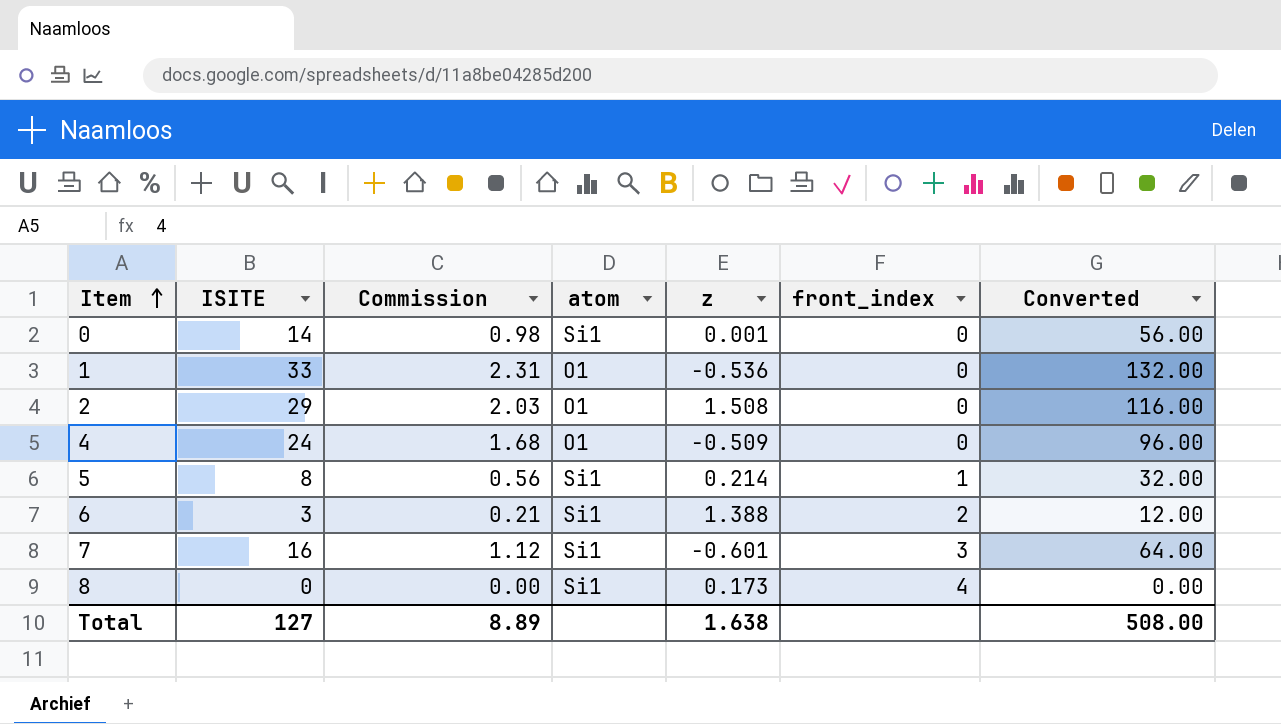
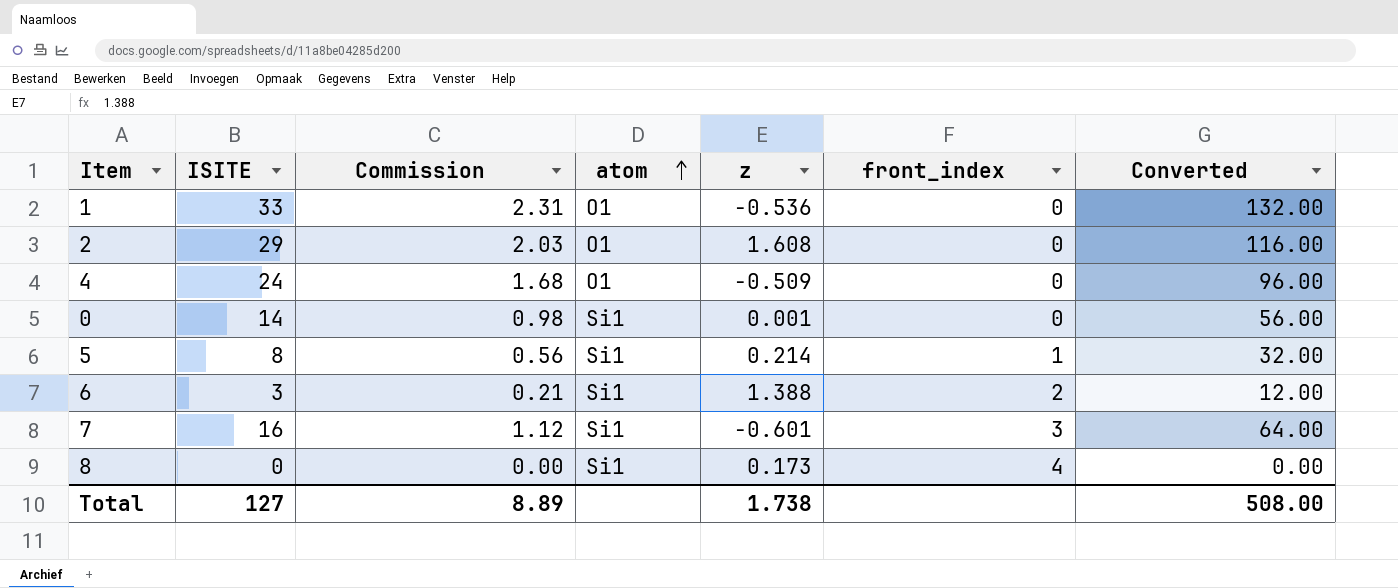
row order: Item ascending -> atom ascending
2 | z: 1.508 -> 1.608
Total | z: 1.638 -> 1.738

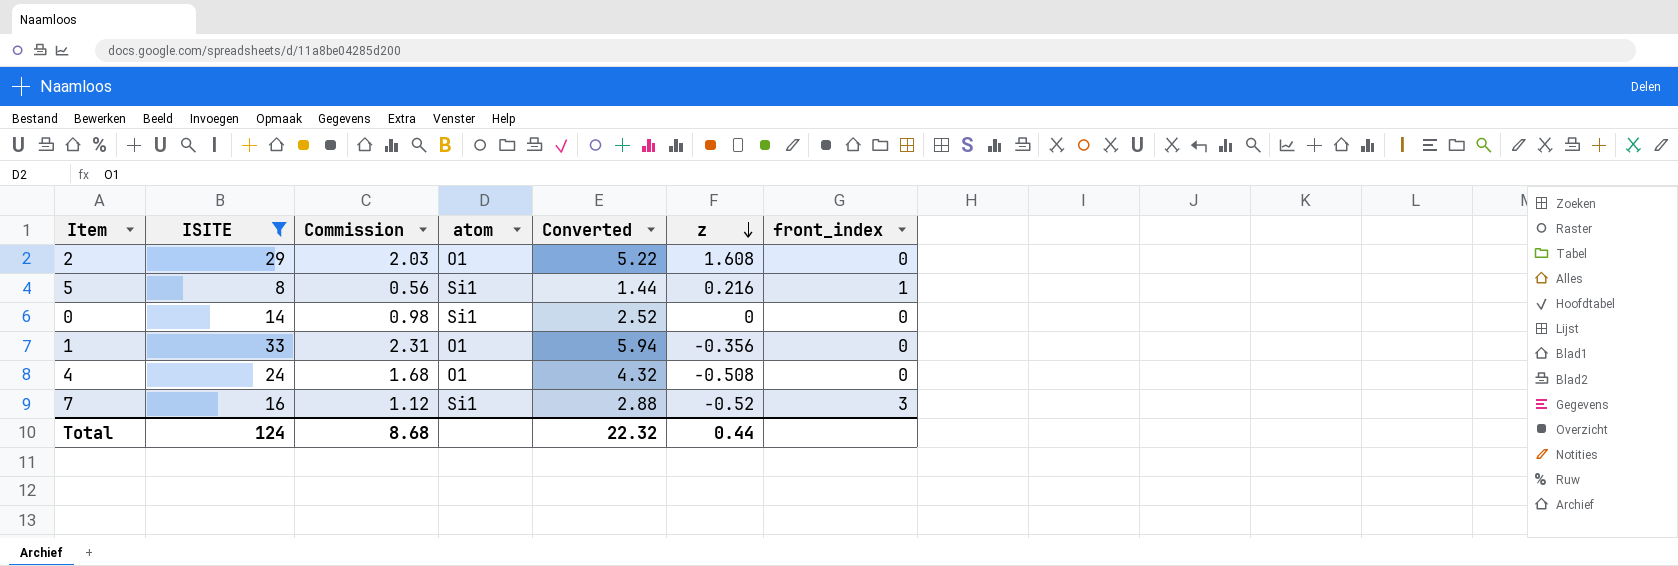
filter: none -> ISITE >= 8
row order: atom ascending -> z descending
column Converted | formula: [ISITE] * 4 -> [ISITE] * 0.18
column Converted | position: 7 -> 5
5 | z: 0.214 -> 0.216
0 | z: 0.001 -> 0
1 | z: -0.536 -> -0.356
4 | z: -0.509 -> -0.508
7 | z: -0.601 -> -0.52
Total | ISITE: 127 -> 124
Total | Commission: 8.89 -> 8.68
Total | Converted: 508.00 -> 22.32
Total | z: 1.738 -> 0.44

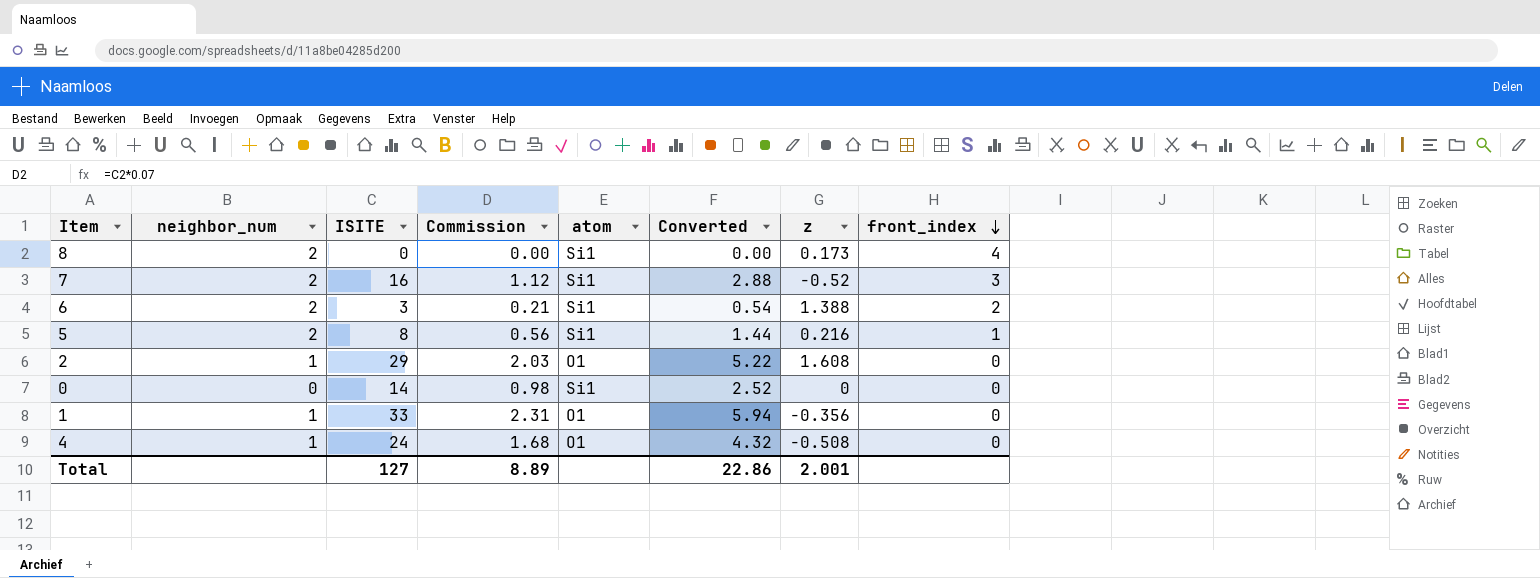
filter: ISITE >= 8 -> none
row order: z descending -> front_index descending
column neighbor_num | position: none -> 2
Total | ISITE: 124 -> 127
Total | Commission: 8.68 -> 8.89
Total | Converted: 22.32 -> 22.86
Total | z: 0.44 -> 2.001

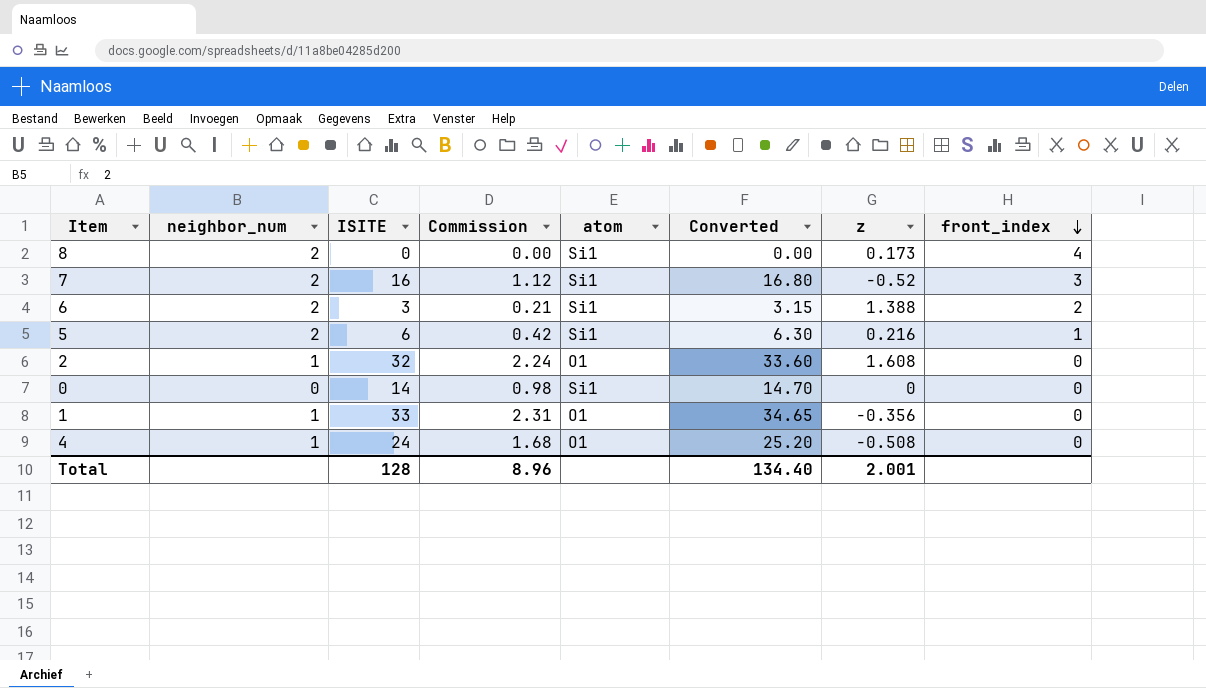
column Converted | formula: [ISITE] * 0.18 -> [ISITE] * 1.05
5 | ISITE: 8 -> 6
5 | Commission: 0.56 -> 0.42
2 | ISITE: 29 -> 32
2 | Commission: 2.03 -> 2.24
Total | ISITE: 127 -> 128
Total | Commission: 8.89 -> 8.96
Total | Converted: 22.86 -> 134.40

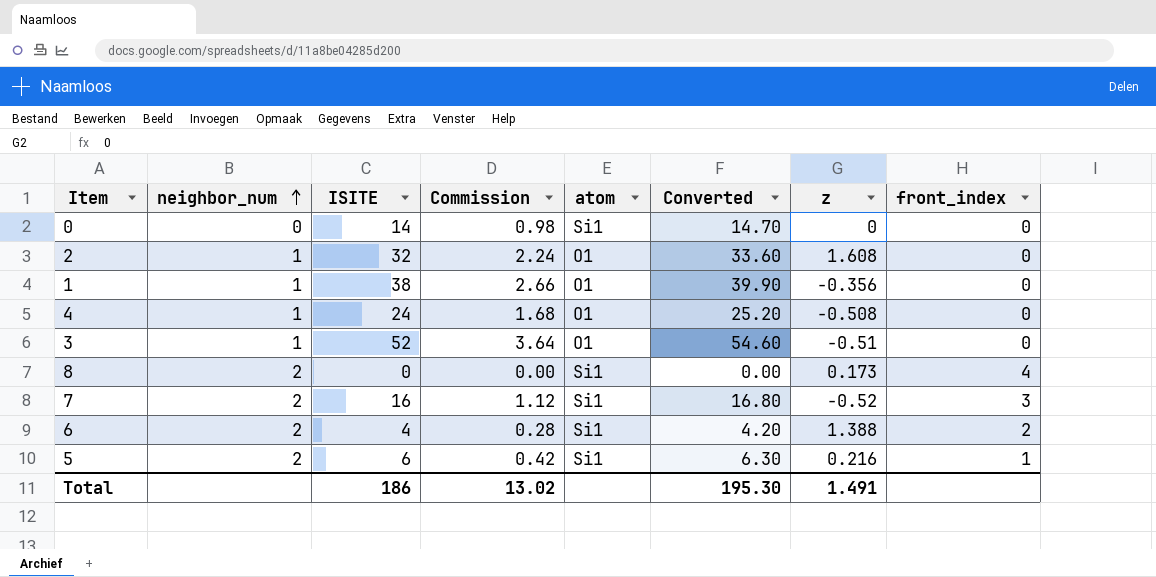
row order: front_index descending -> neighbor_num ascending
1 | ISITE: 33 -> 38
1 | Commission: 2.31 -> 2.66
1 | Converted: 34.65 -> 39.90
row 3: none -> 1 | 52 | 3.64 | O1 | 54.60 | -0.51 | 0
6 | ISITE: 3 -> 4
6 | Commission: 0.21 -> 0.28
6 | Converted: 3.15 -> 4.20
Total | ISITE: 128 -> 186
Total | Commission: 8.96 -> 13.02
Total | Converted: 134.40 -> 195.30
Total | z: 2.001 -> 1.491

